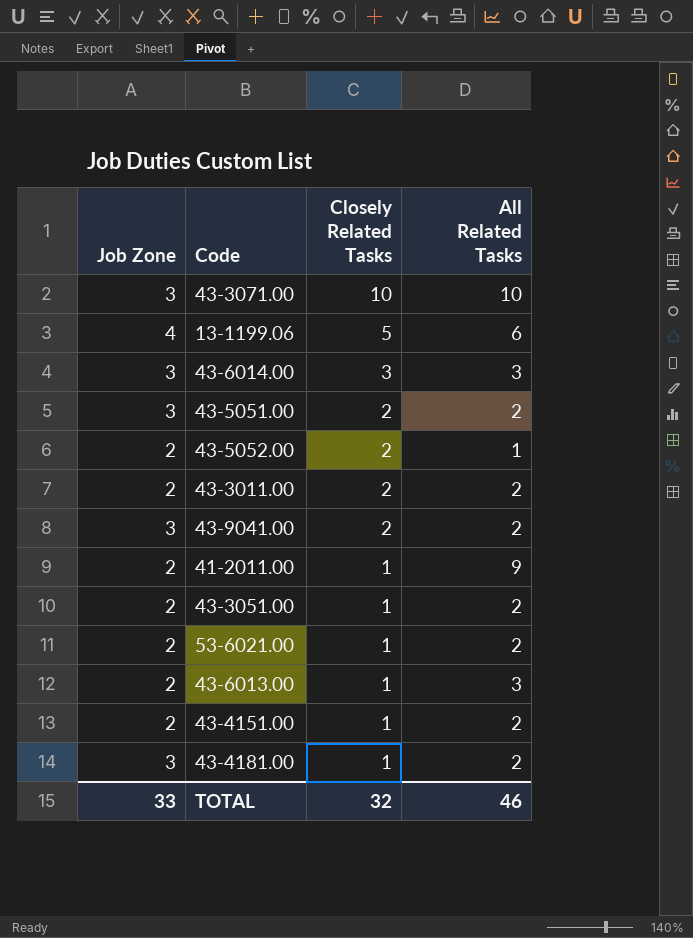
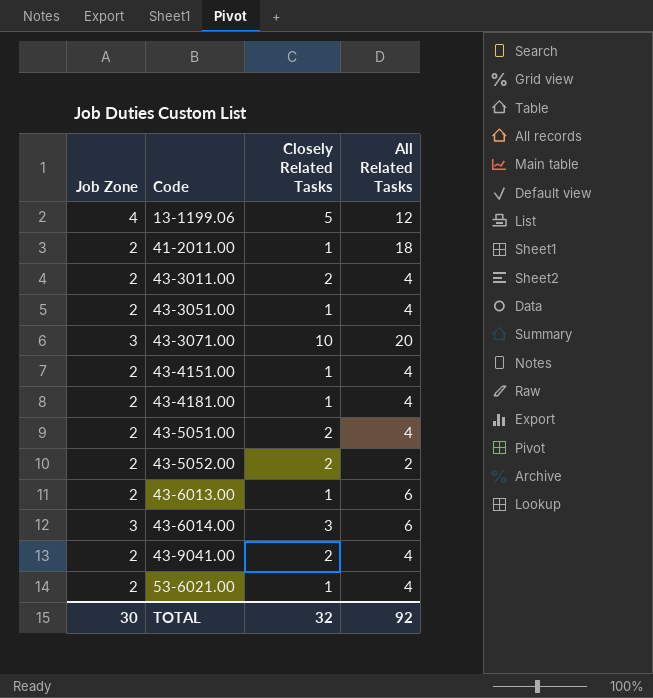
row order: Closely Related Tasks descending -> Code ascending
13-1199.06 | All Related Tasks: 6 -> 12
41-2011.00 | All Related Tasks: 9 -> 18
43-3011.00 | All Related Tasks: 2 -> 4
43-3051.00 | All Related Tasks: 2 -> 4
43-3071.00 | All Related Tasks: 10 -> 20
43-4151.00 | All Related Tasks: 2 -> 4
43-4181.00 | Job Zone: 3 -> 2
43-4181.00 | All Related Tasks: 2 -> 4
43-5051.00 | Job Zone: 3 -> 2
43-5051.00 | All Related Tasks: 2 -> 4
43-5052.00 | All Related Tasks: 1 -> 2
43-6013.00 | All Related Tasks: 3 -> 6
43-6014.00 | All Related Tasks: 3 -> 6
43-9041.00 | Job Zone: 3 -> 2
43-9041.00 | All Related Tasks: 2 -> 4
53-6021.00 | All Related Tasks: 2 -> 4
TOTAL | Job Zone: 33 -> 30
TOTAL | All Related Tasks: 46 -> 92

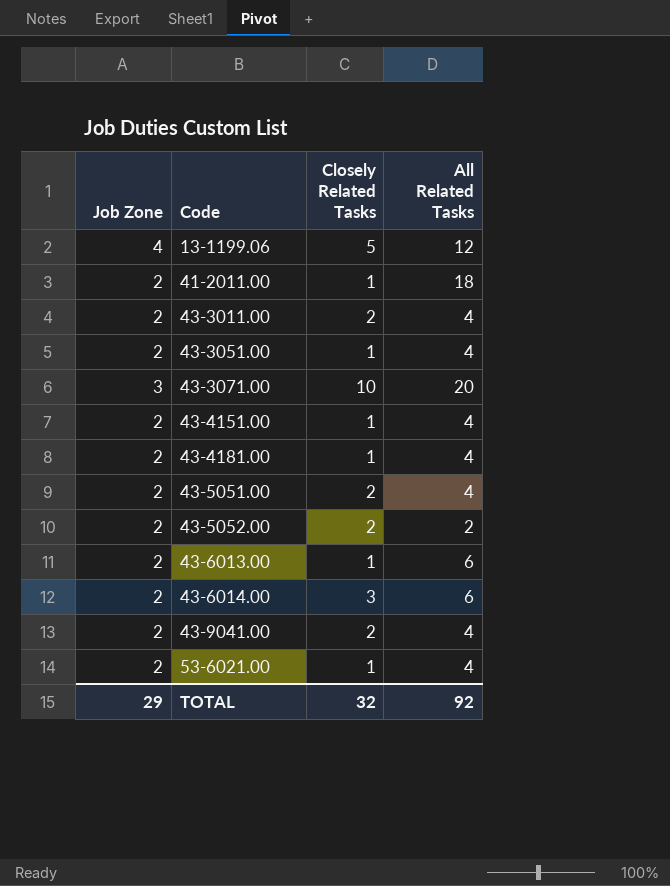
43-6014.00 | Job Zone: 3 -> 2
TOTAL | Job Zone: 30 -> 29

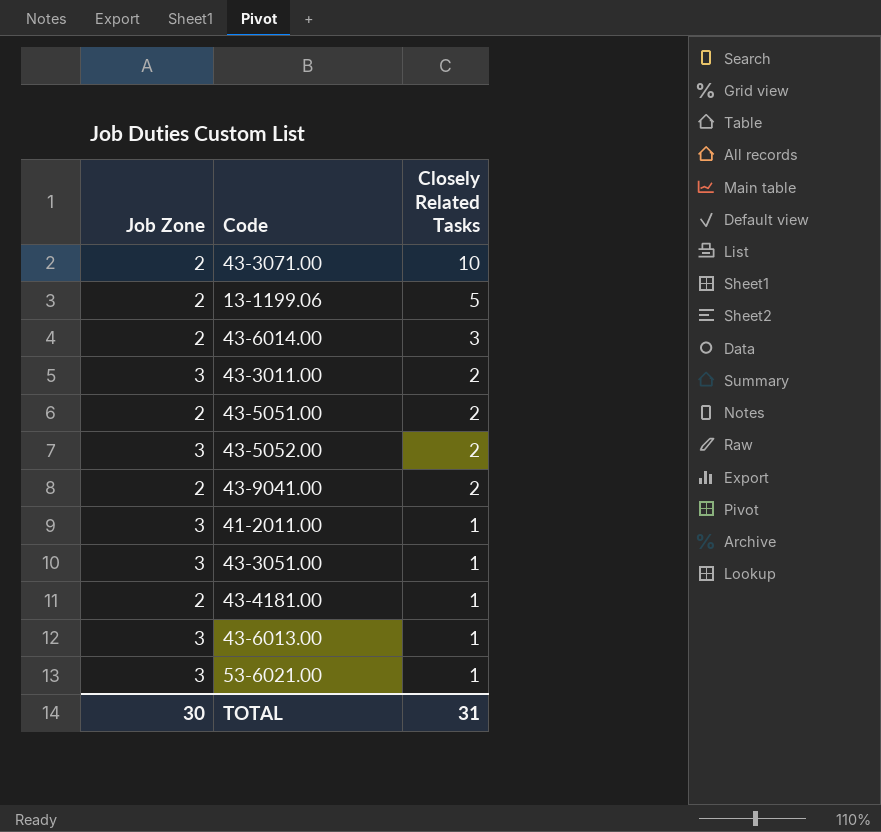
row order: Code ascending -> Closely Related Tasks descending
column All Related Tasks | position: 4 -> none
row 43-4151.00: 2 | 1 | 4 -> none
43-3071.00 | Job Zone: 3 -> 2
13-1199.06 | Job Zone: 4 -> 2
43-3011.00 | Job Zone: 2 -> 3
43-5052.00 | Job Zone: 2 -> 3
41-2011.00 | Job Zone: 2 -> 3
43-3051.00 | Job Zone: 2 -> 3
43-6013.00 | Job Zone: 2 -> 3
53-6021.00 | Job Zone: 2 -> 3
TOTAL | Job Zone: 29 -> 30
TOTAL | Closely Related Tasks: 32 -> 31

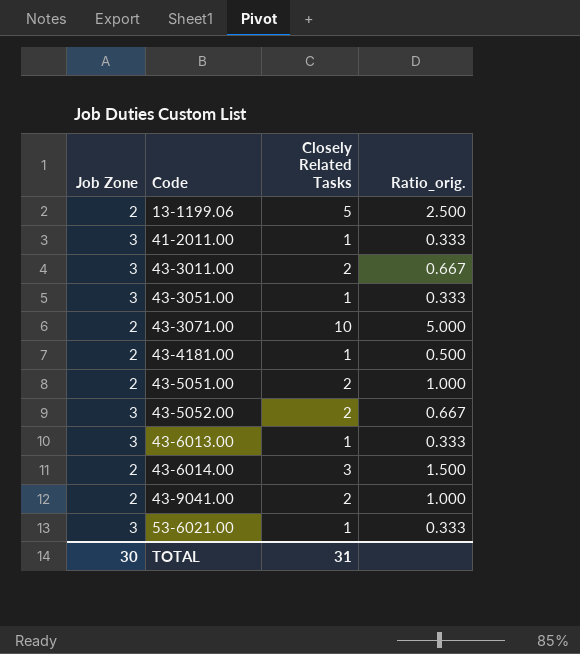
row order: Closely Related Tasks descending -> Code ascending
column Ratio_orig. | formula: none -> [Closely Related Tasks] / [Job Zone]

